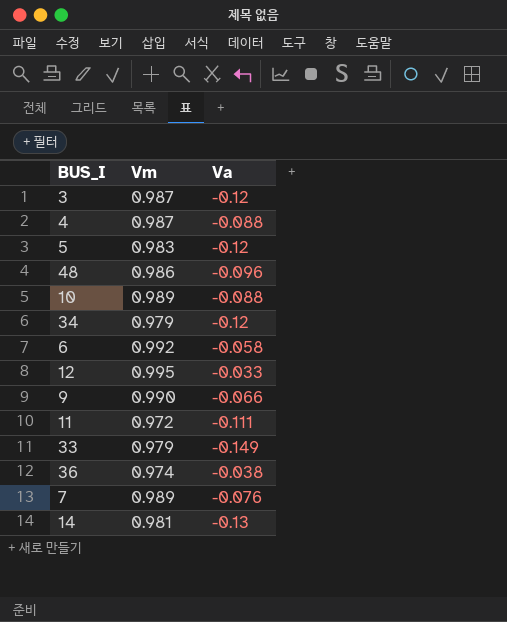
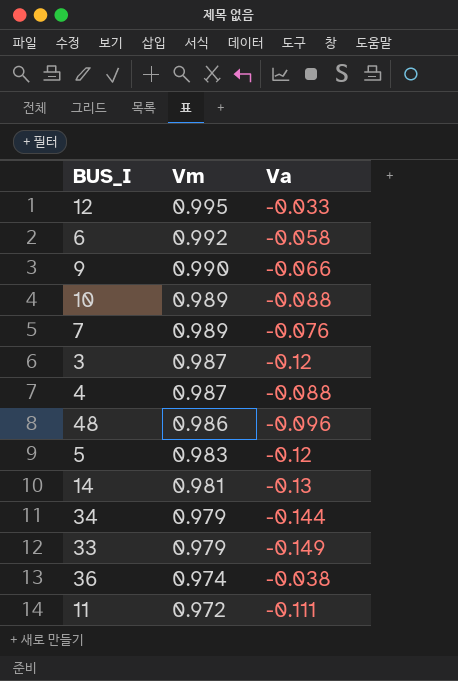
row order: none -> Vm descending
34 | Va: -0.12 -> -0.144

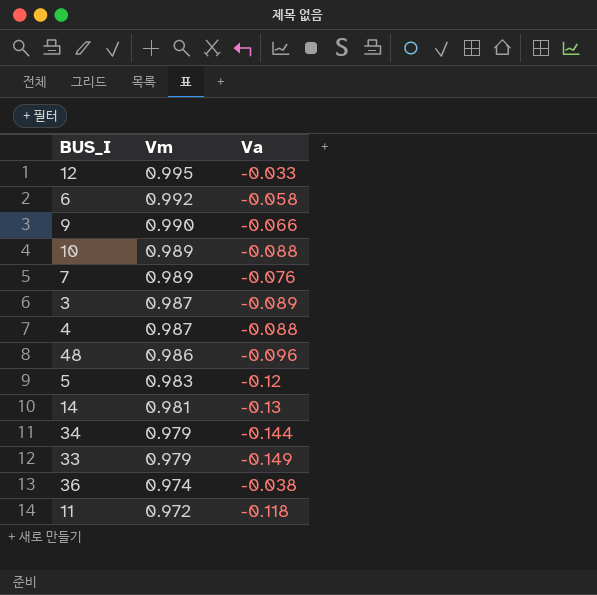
3 | Va: -0.12 -> -0.089
11 | Va: -0.111 -> -0.118

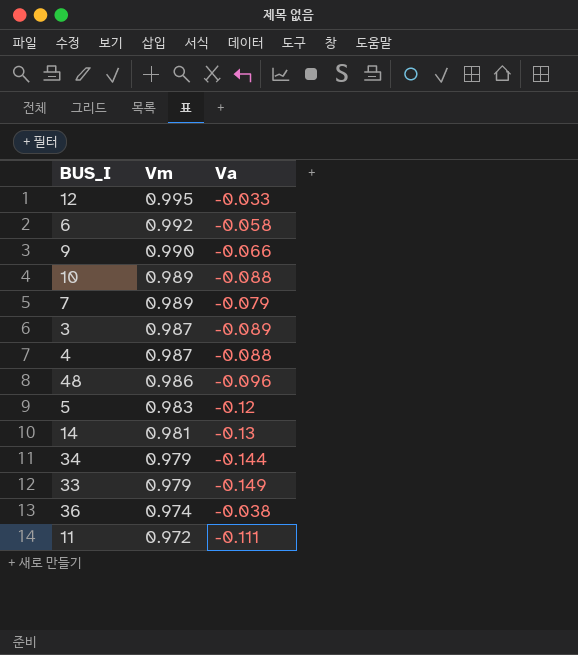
7 | Va: -0.076 -> -0.079
11 | Va: -0.118 -> -0.111

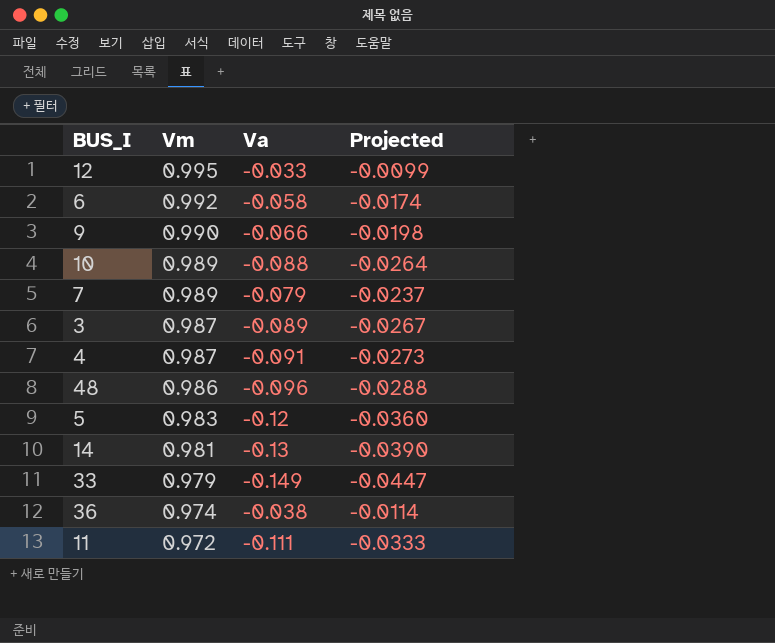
column Projected | formula: none -> [Va] * 0.3
row 34: 0.979 | -0.144 -> none
4 | Va: -0.088 -> -0.091

